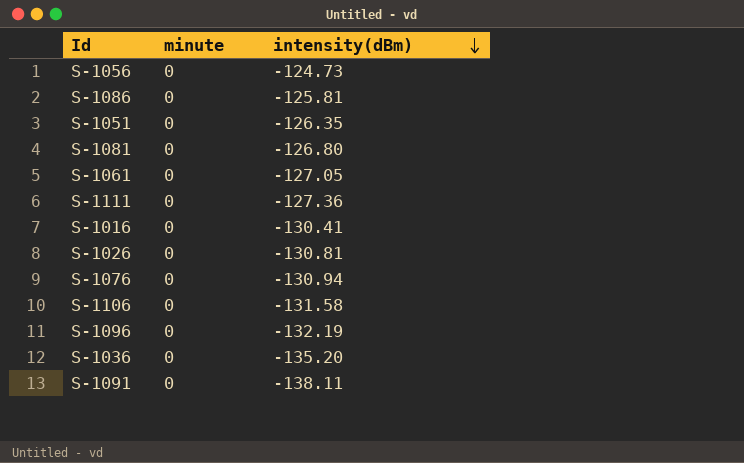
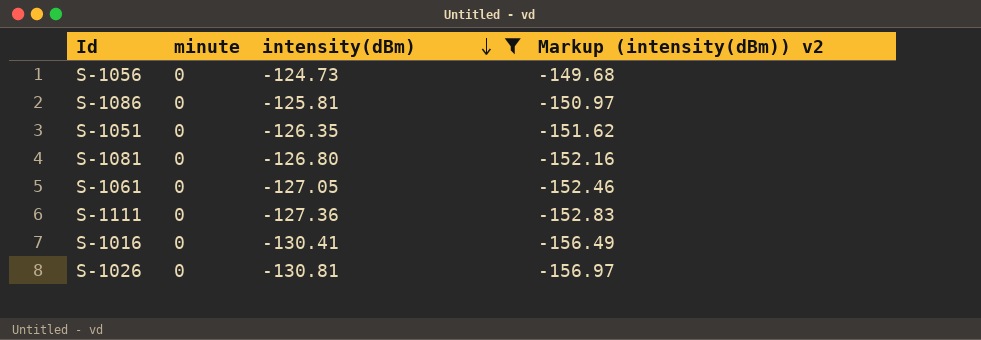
filter: none -> intensity(dBm) >= -130.81
column Markup (intensity(dBm)) v2 | formula: none -> [intensity(dBm)] * 1.2

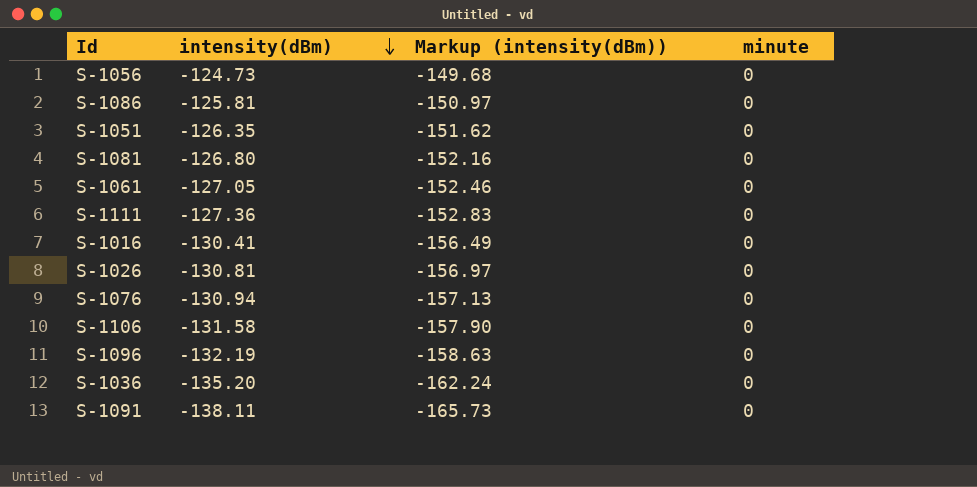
filter: intensity(dBm) >= -130.81 -> none
column name: Markup (intensity(dBm)) v2 -> Markup (intensity(dBm))
column minute | position: 2 -> 4

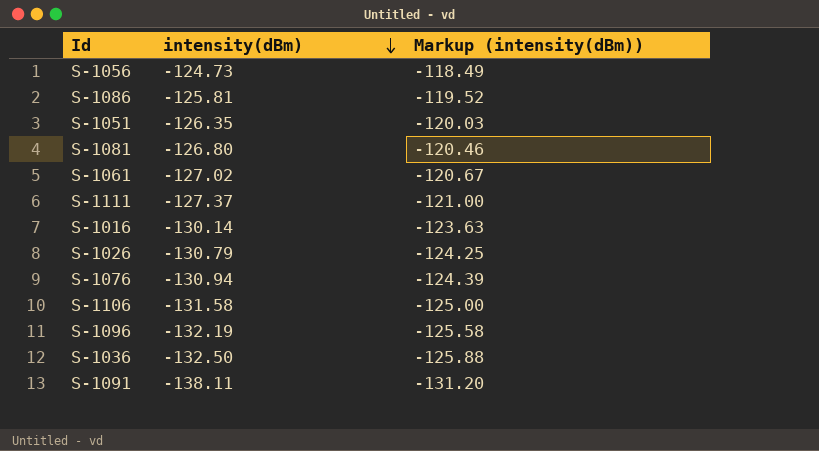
column minute | position: 4 -> none
column Markup (intensity(dBm)) | formula: [intensity(dBm)] * 1.2 -> [intensity(dBm)] * 0.95
S-1061 | intensity(dBm): -127.05 -> -127.02
S-1111 | intensity(dBm): -127.36 -> -127.37
S-1016 | intensity(dBm): -130.41 -> -130.14
S-1026 | intensity(dBm): -130.81 -> -130.79
S-1036 | intensity(dBm): -135.20 -> -132.50

